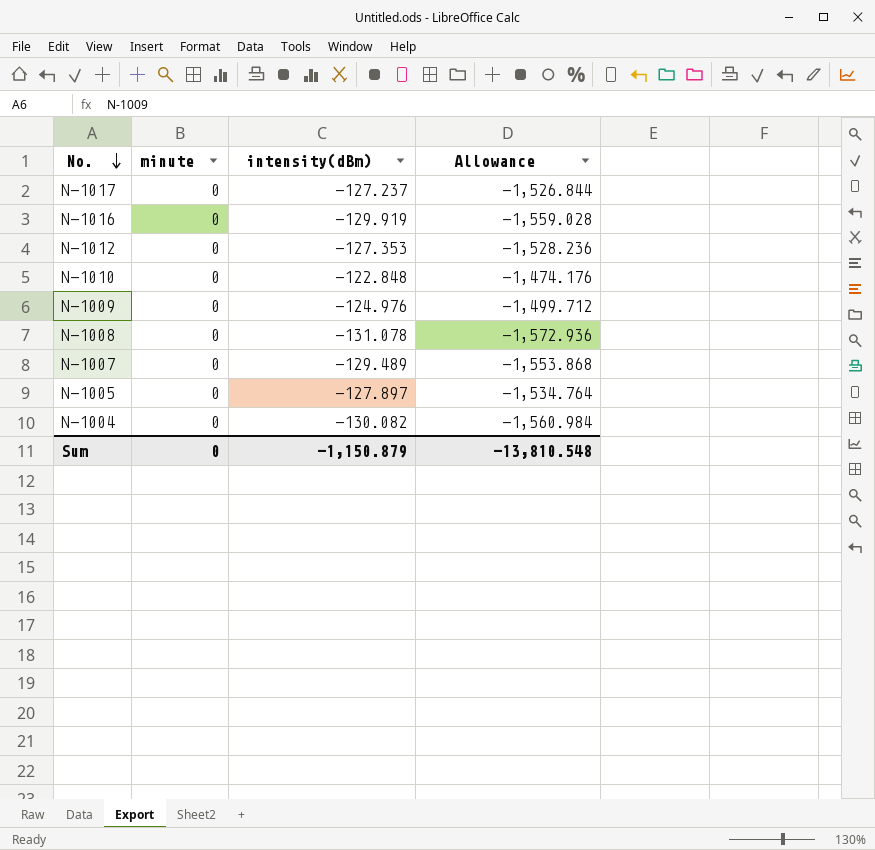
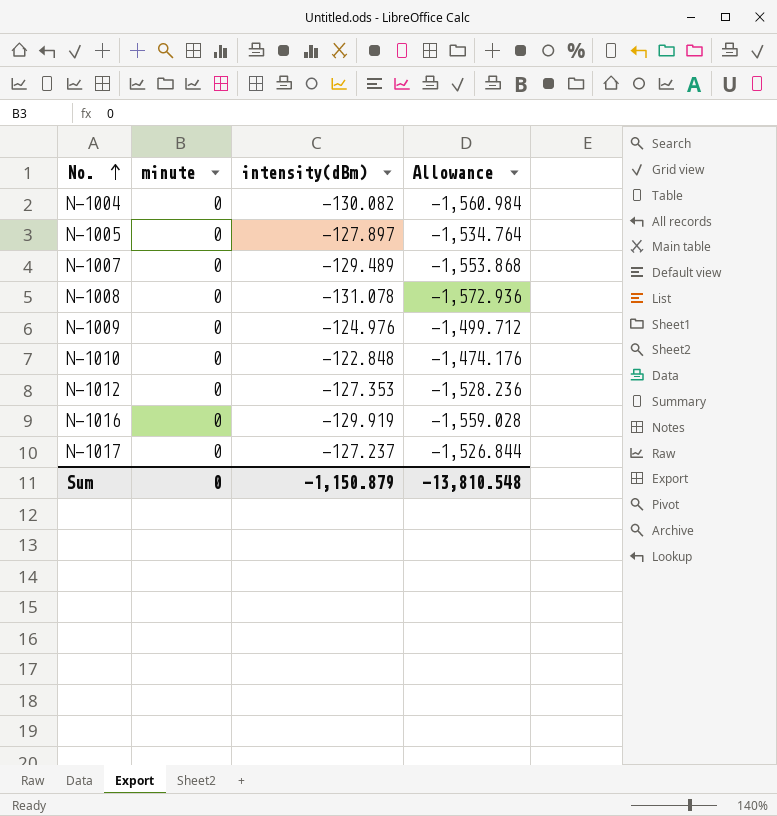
row order: No. descending -> No. ascending

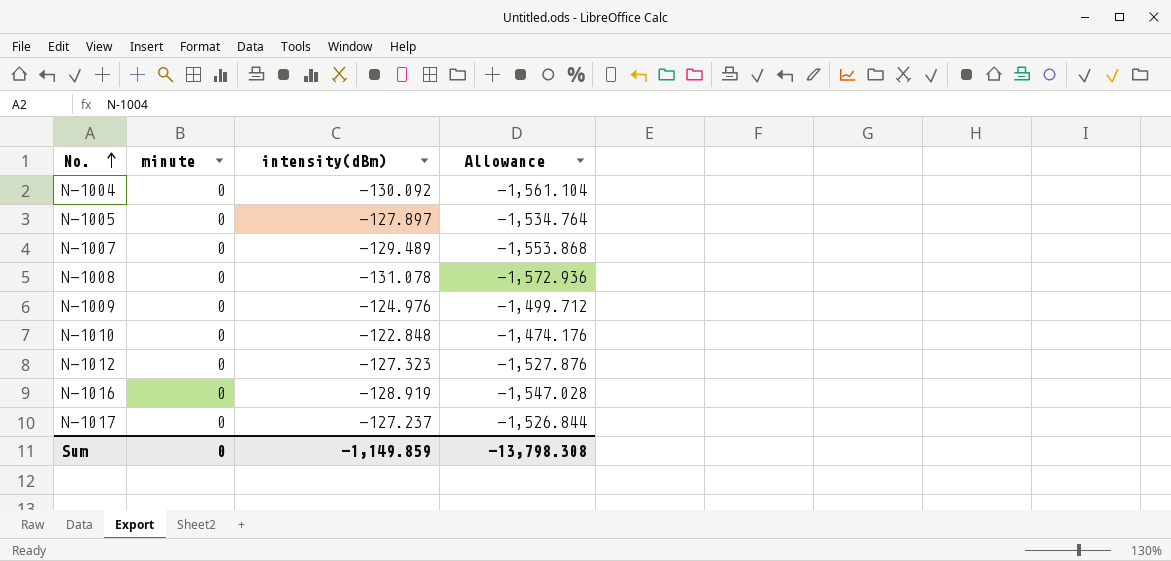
N-1004 | intensity(dBm): -130.082 -> -130.092
N-1004 | Allowance: -1,560.984 -> -1,561.104
N-1012 | intensity(dBm): -127.353 -> -127.323
N-1012 | Allowance: -1,528.236 -> -1,527.876
N-1016 | intensity(dBm): -129.919 -> -128.919
N-1016 | Allowance: -1,559.028 -> -1,547.028
Sum | intensity(dBm): -1,150.879 -> -1,149.859
Sum | Allowance: -13,810.548 -> -13,798.308

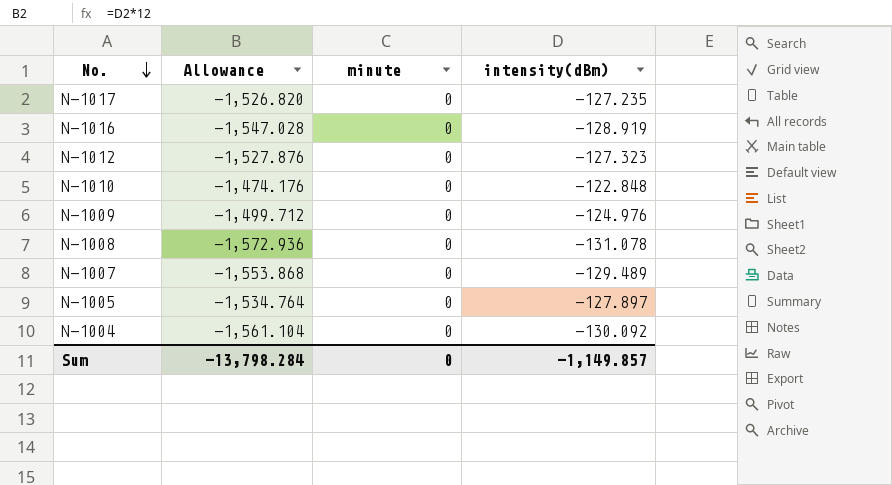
row order: No. ascending -> No. descending
column Allowance | position: 4 -> 2
N-1017 | Allowance: -1,526.844 -> -1,526.820
N-1017 | intensity(dBm): -127.237 -> -127.235
Sum | Allowance: -13,798.308 -> -13,798.284
Sum | intensity(dBm): -1,149.859 -> -1,149.857

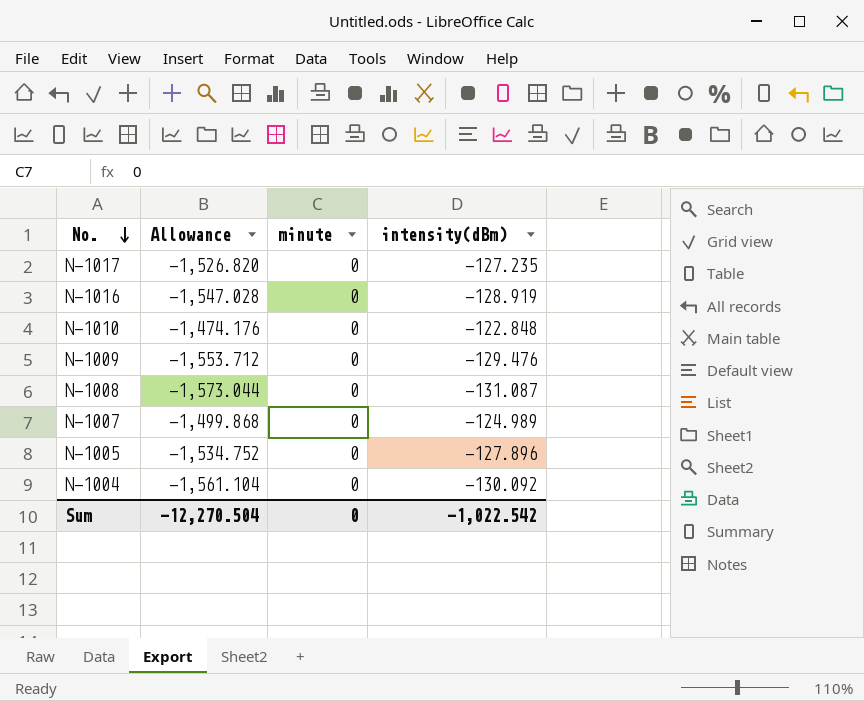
row N-1012: -1,527.876 | 0 | -127.323 -> none
N-1009 | Allowance: -1,499.712 -> -1,553.712
N-1009 | intensity(dBm): -124.976 -> -129.476
N-1008 | Allowance: -1,572.936 -> -1,573.044
N-1008 | intensity(dBm): -131.078 -> -131.087
N-1007 | Allowance: -1,553.868 -> -1,499.868
N-1007 | intensity(dBm): -129.489 -> -124.989
N-1005 | Allowance: -1,534.764 -> -1,534.752
N-1005 | intensity(dBm): -127.897 -> -127.896
Sum | Allowance: -13,798.284 -> -12,270.504
Sum | intensity(dBm): -1,149.857 -> -1,022.542

